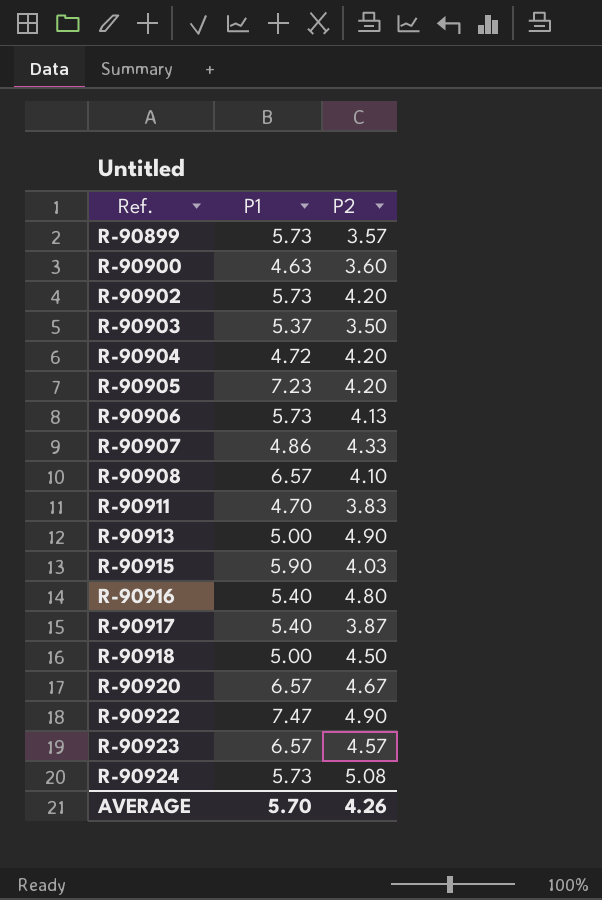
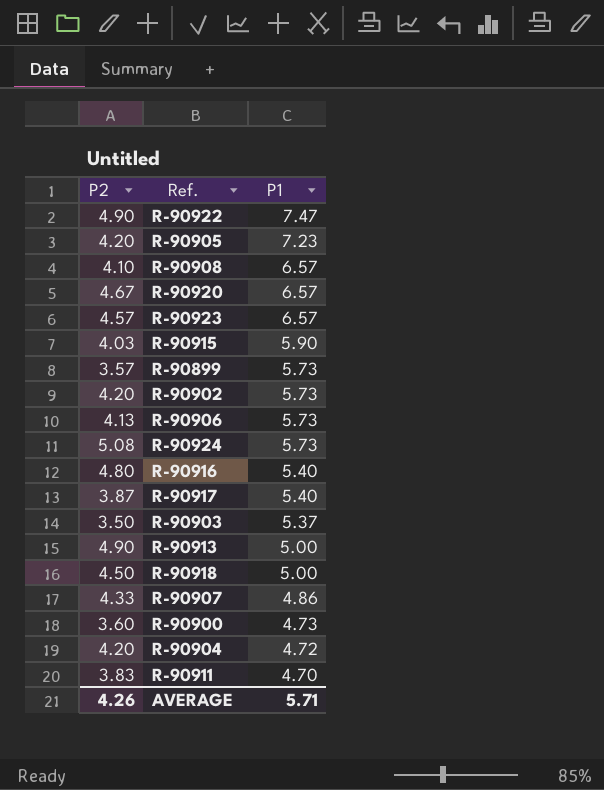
row order: Ref. ascending -> P1 descending
column P2 | position: 3 -> 1
R-90900 | P1: 4.63 -> 4.73
AVERAGE | P1: 5.70 -> 5.71

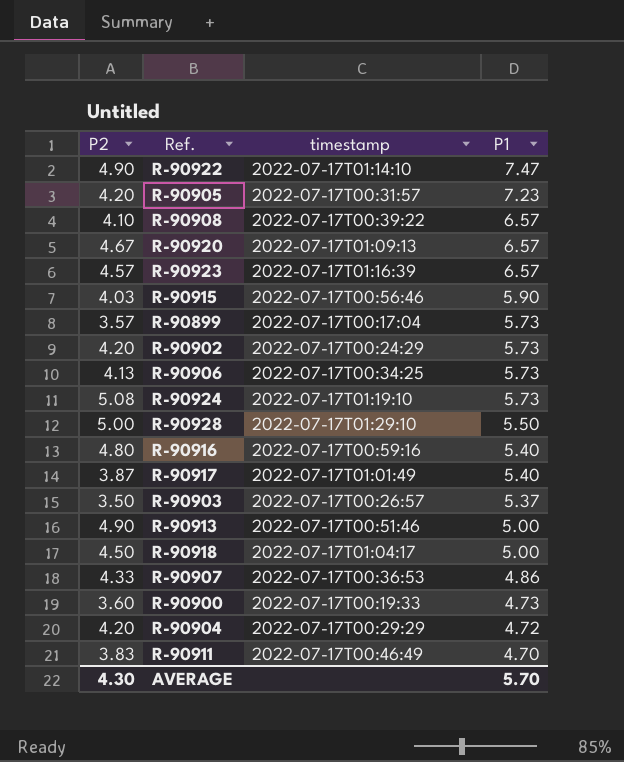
column timestamp | position: none -> 3
row R-90928: none -> 5.00 | 2022-07-17T01:29:10 | 5.50
AVERAGE | P2: 4.26 -> 4.30
AVERAGE | P1: 5.71 -> 5.70

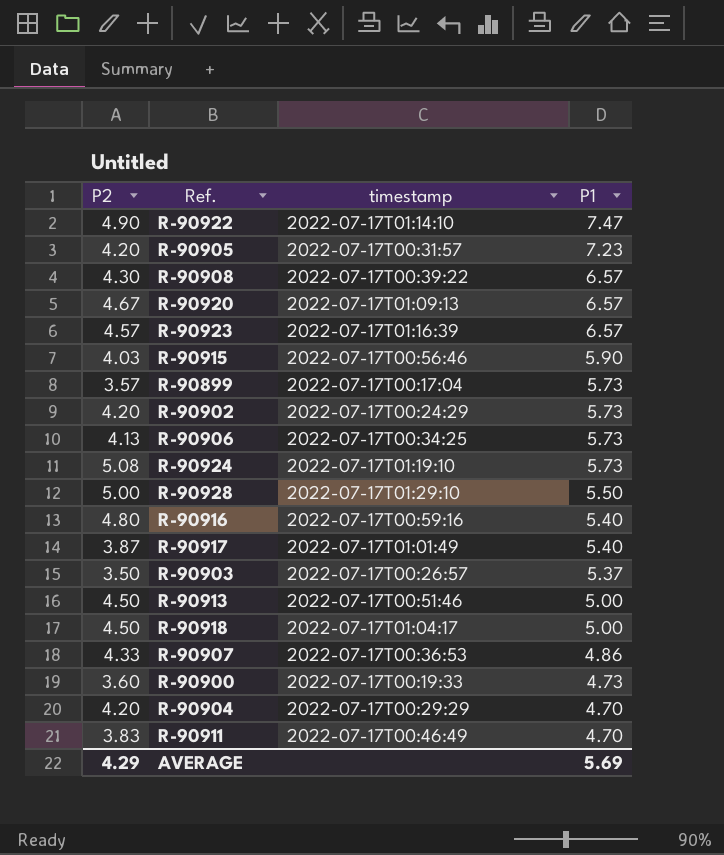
R-90908 | P2: 4.10 -> 4.30
R-90913 | P2: 4.90 -> 4.50
R-90904 | P1: 4.72 -> 4.70
AVERAGE | P2: 4.30 -> 4.29
AVERAGE | P1: 5.70 -> 5.69

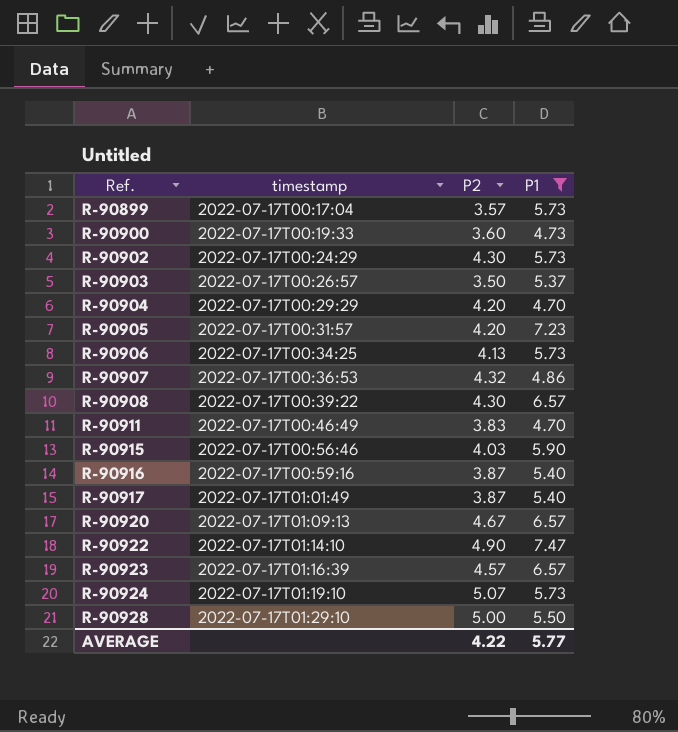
filter: none -> P1 != 5.00
row order: P1 descending -> Ref. ascending
column P2 | position: 1 -> 3
R-90902 | P2: 4.20 -> 4.30
R-90907 | P2: 4.33 -> 4.32
R-90916 | P2: 4.80 -> 3.87
R-90924 | P2: 5.08 -> 5.07
AVERAGE | P2: 4.29 -> 4.22
AVERAGE | P1: 5.69 -> 5.77

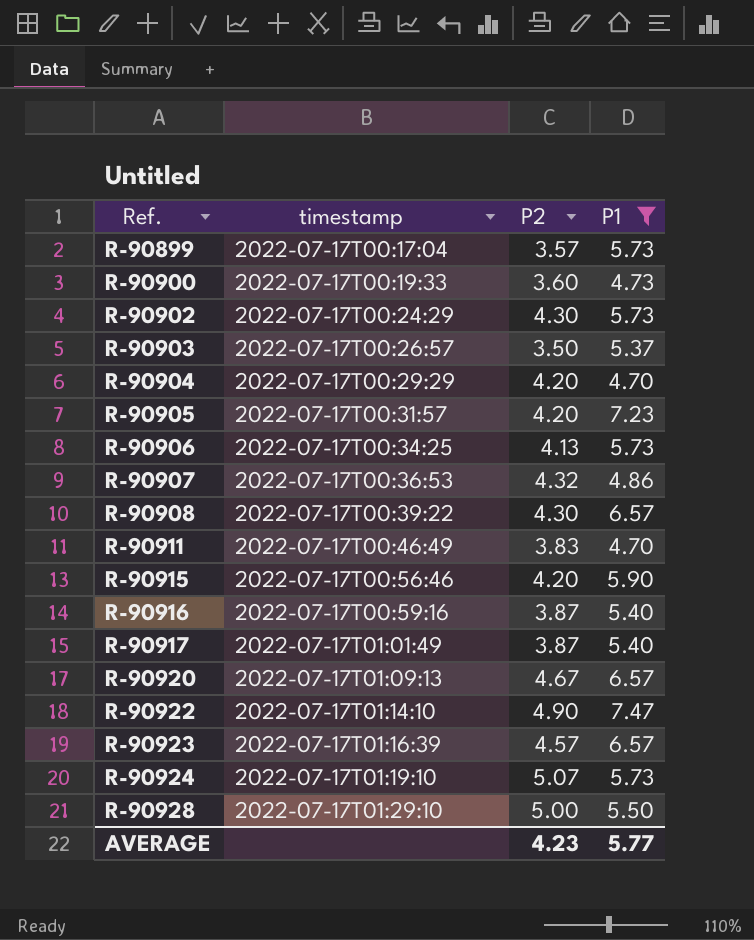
R-90915 | P2: 4.03 -> 4.20
AVERAGE | P2: 4.22 -> 4.23

